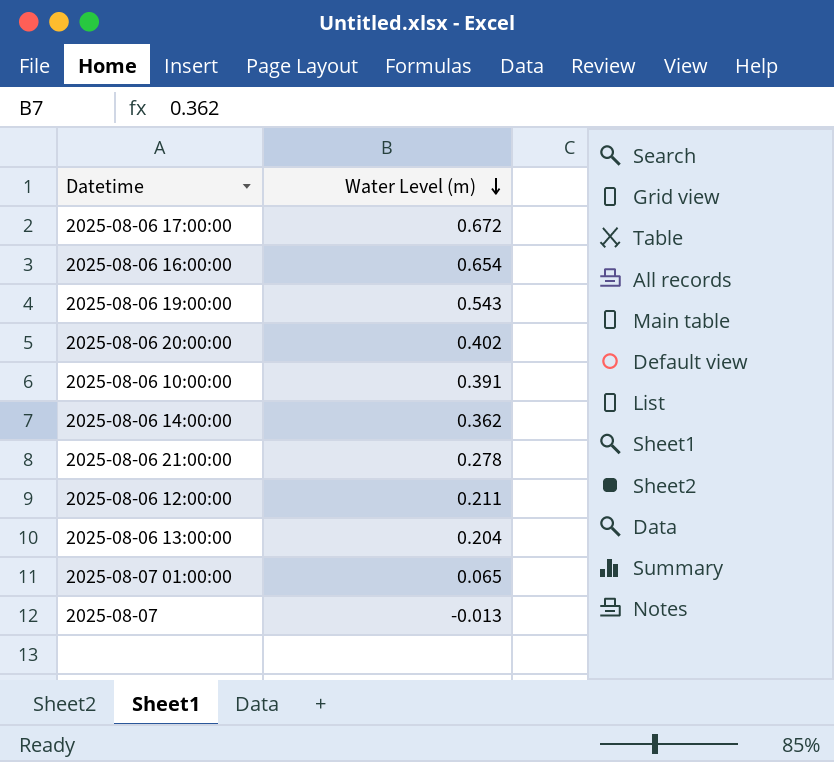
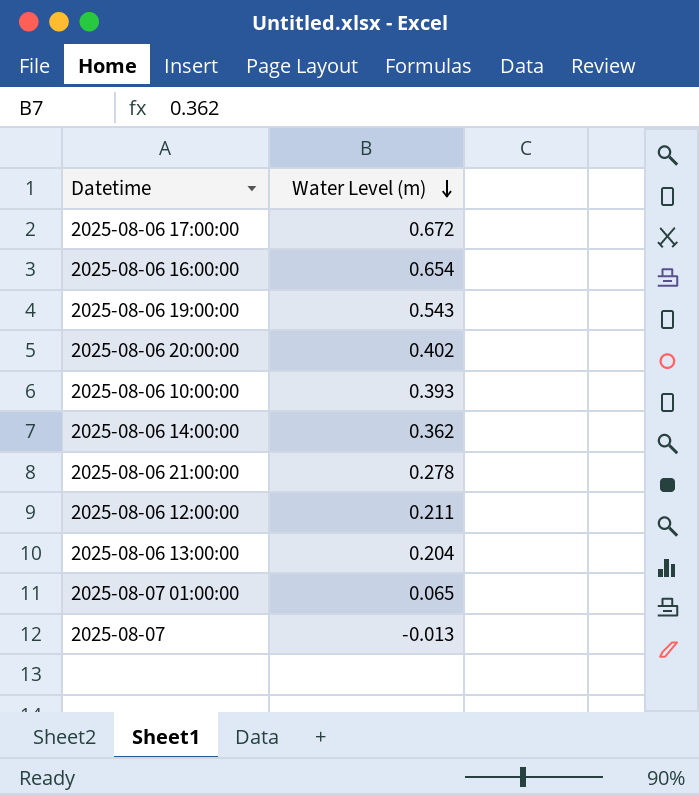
2025-08-06 10:00:00 | Water Level (m): 0.391 -> 0.393

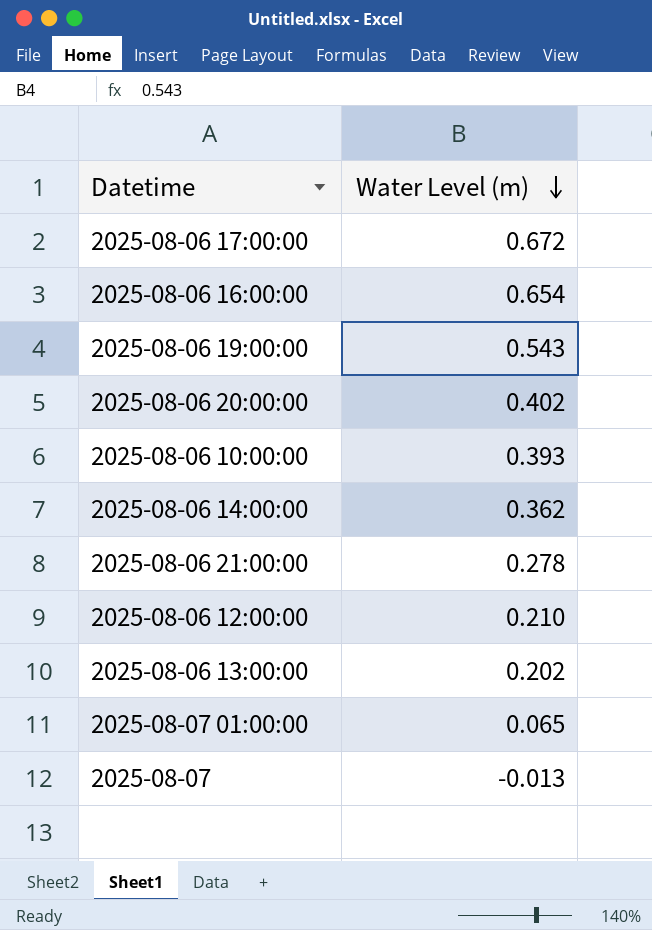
2025-08-06 12:00:00 | Water Level (m): 0.211 -> 0.210
2025-08-06 13:00:00 | Water Level (m): 0.204 -> 0.202

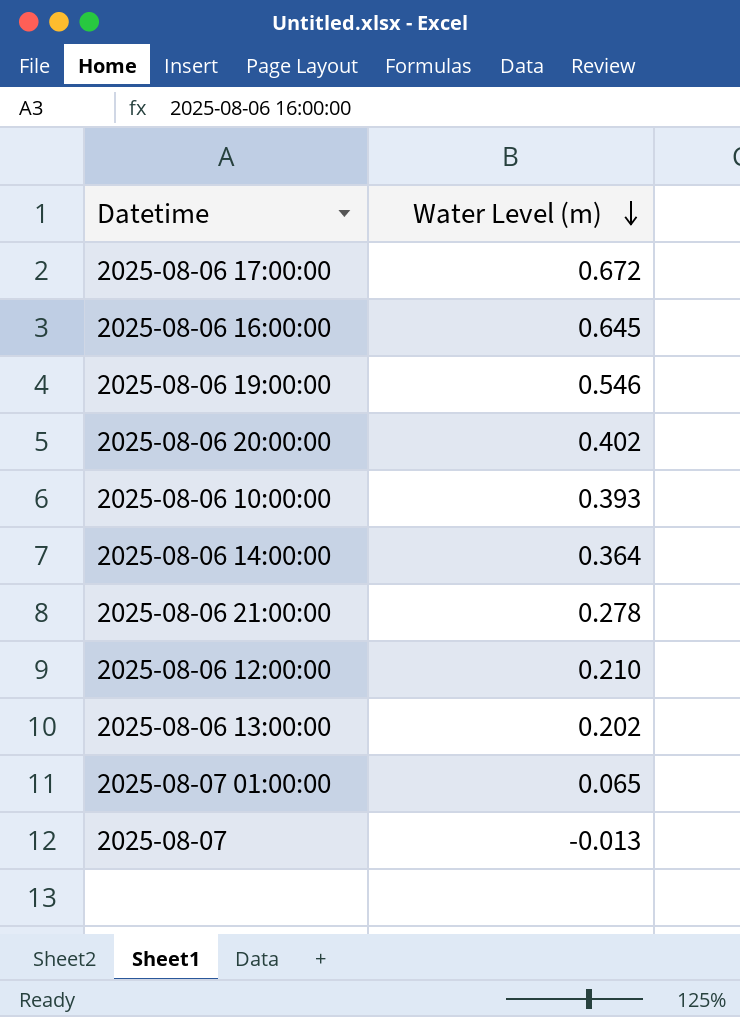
2025-08-06 16:00:00 | Water Level (m): 0.654 -> 0.645
2025-08-06 19:00:00 | Water Level (m): 0.543 -> 0.546
2025-08-06 14:00:00 | Water Level (m): 0.362 -> 0.364

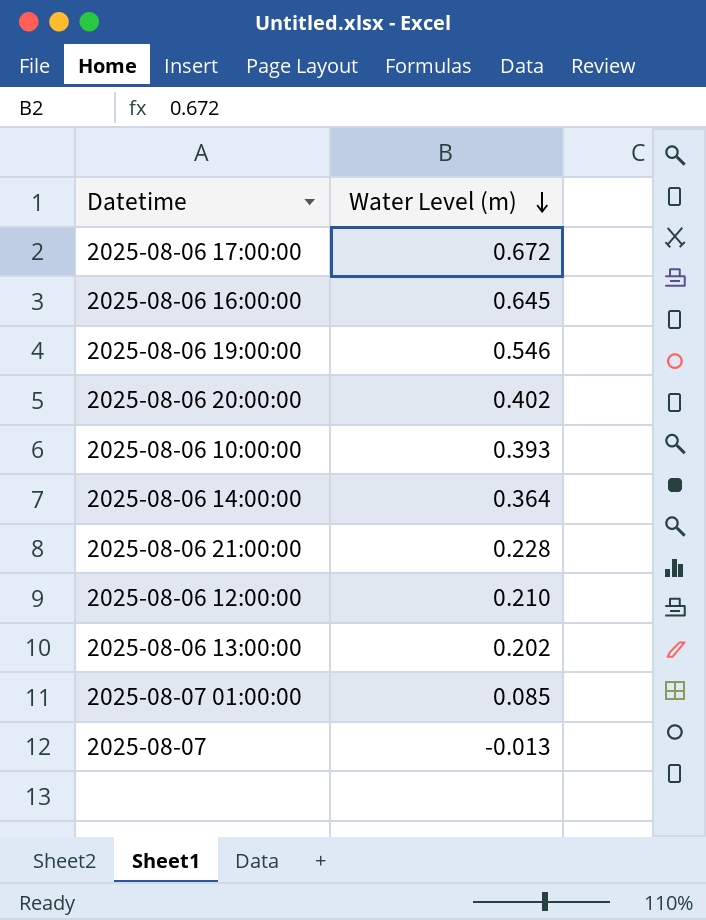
2025-08-06 21:00:00 | Water Level (m): 0.278 -> 0.228
2025-08-07 01:00:00 | Water Level (m): 0.065 -> 0.085

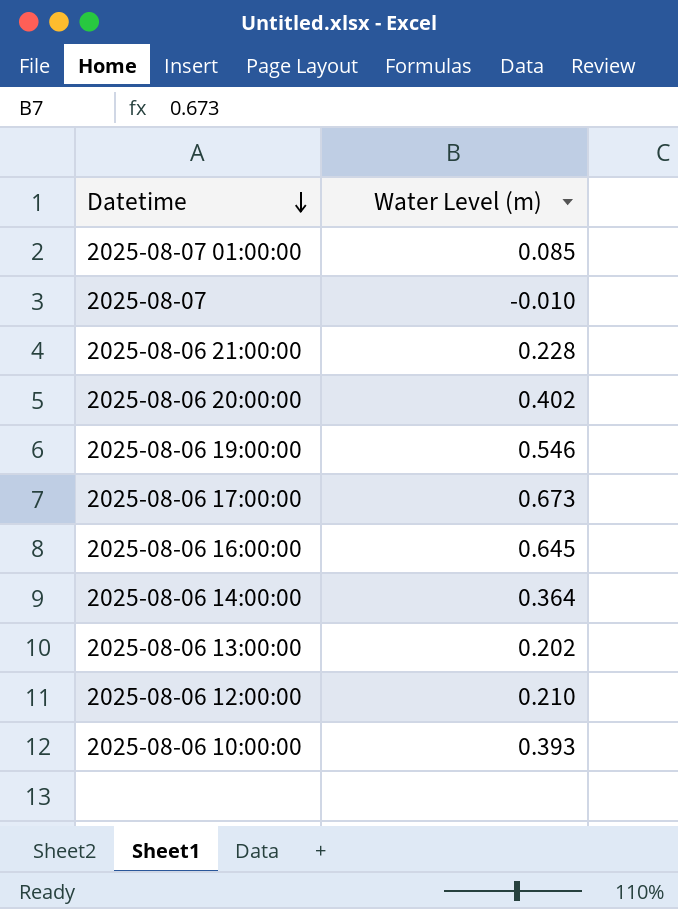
row order: Water Level (m) descending -> Datetime descending
2025-08-07 | Water Level (m): -0.013 -> -0.010
2025-08-06 17:00:00 | Water Level (m): 0.672 -> 0.673

